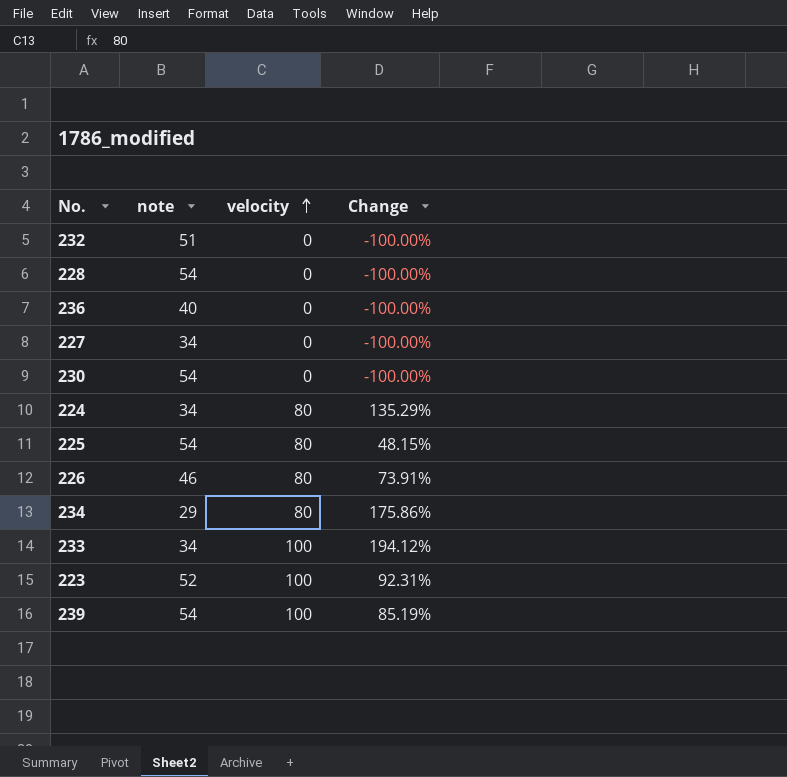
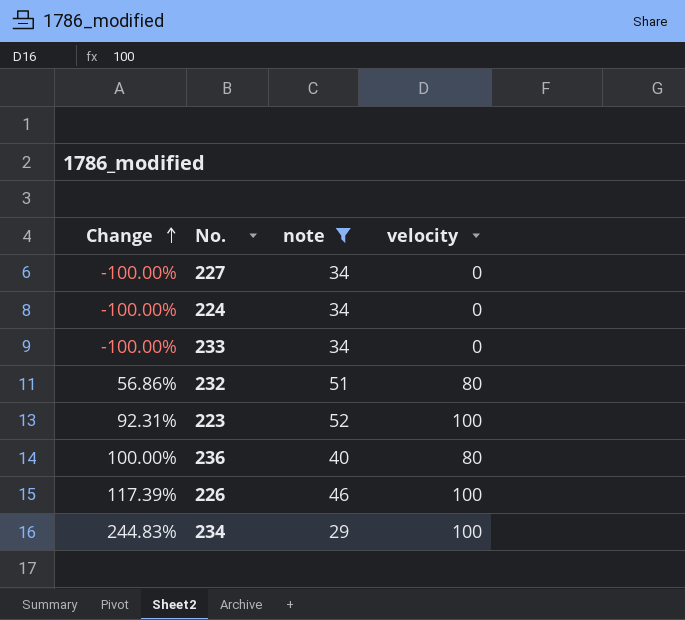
filter: none -> note != 54
row order: velocity ascending -> Change ascending
column Change | position: 4 -> 1
224 | Change: 135.29% -> -100.00%
224 | velocity: 80 -> 0
233 | Change: 194.12% -> -100.00%
233 | velocity: 100 -> 0
232 | Change: -100.00% -> 56.86%
232 | velocity: 0 -> 80
236 | Change: -100.00% -> 100.00%
236 | velocity: 0 -> 80
226 | Change: 73.91% -> 117.39%
226 | velocity: 80 -> 100
234 | Change: 175.86% -> 244.83%
234 | velocity: 80 -> 100

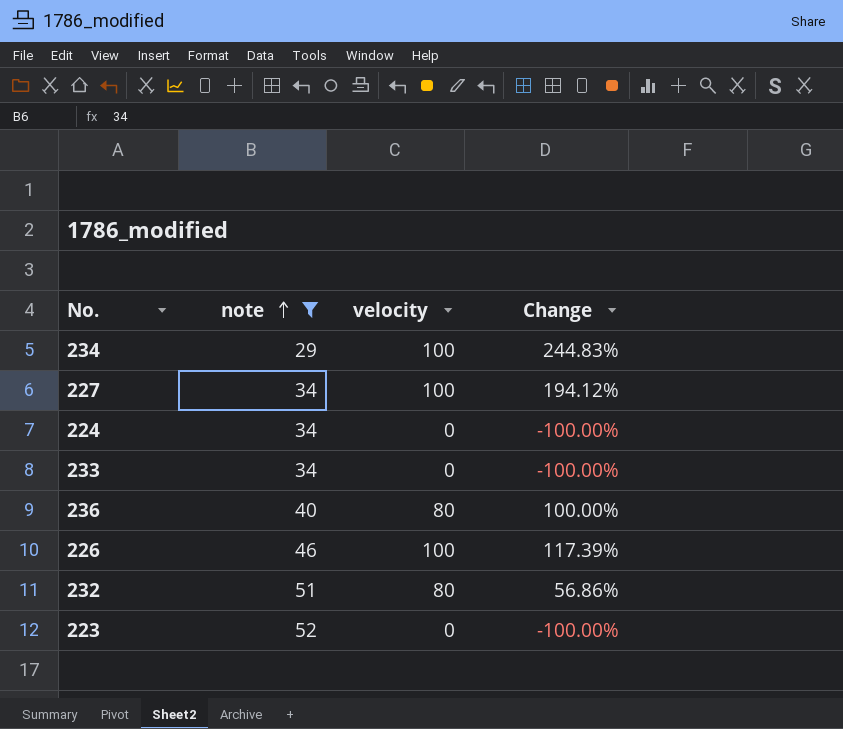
row order: Change ascending -> note ascending
column Change | position: 1 -> 4
227 | velocity: 0 -> 100
227 | Change: -100.00% -> 194.12%
223 | velocity: 100 -> 0
223 | Change: 92.31% -> -100.00%

